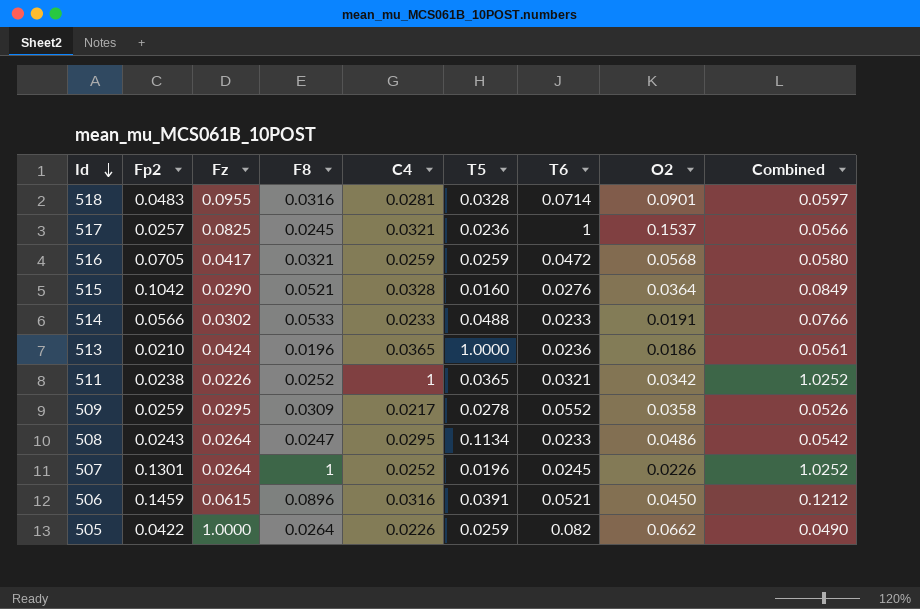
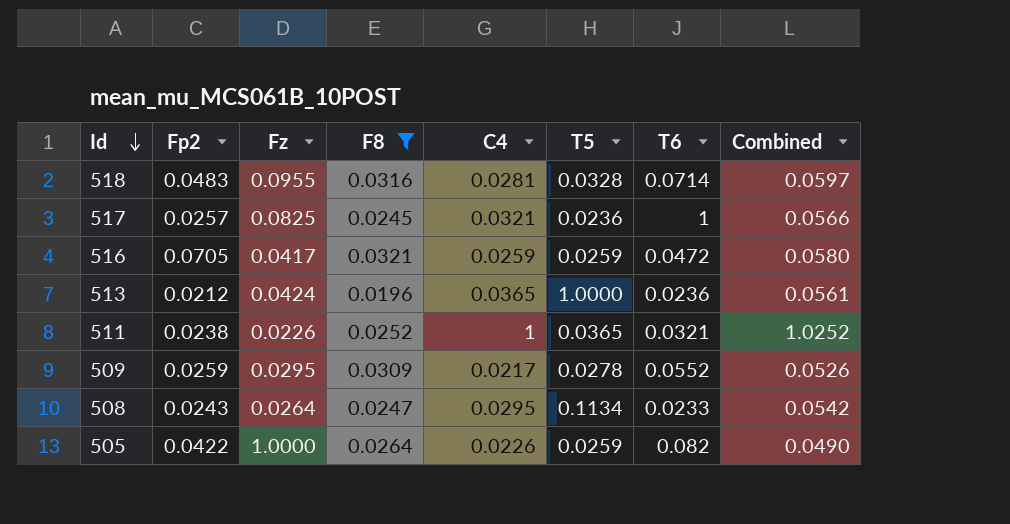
filter: none -> F8 <= 0.0321
column O2 | position: 8 -> none
513 | Fp2: 0.0210 -> 0.0212

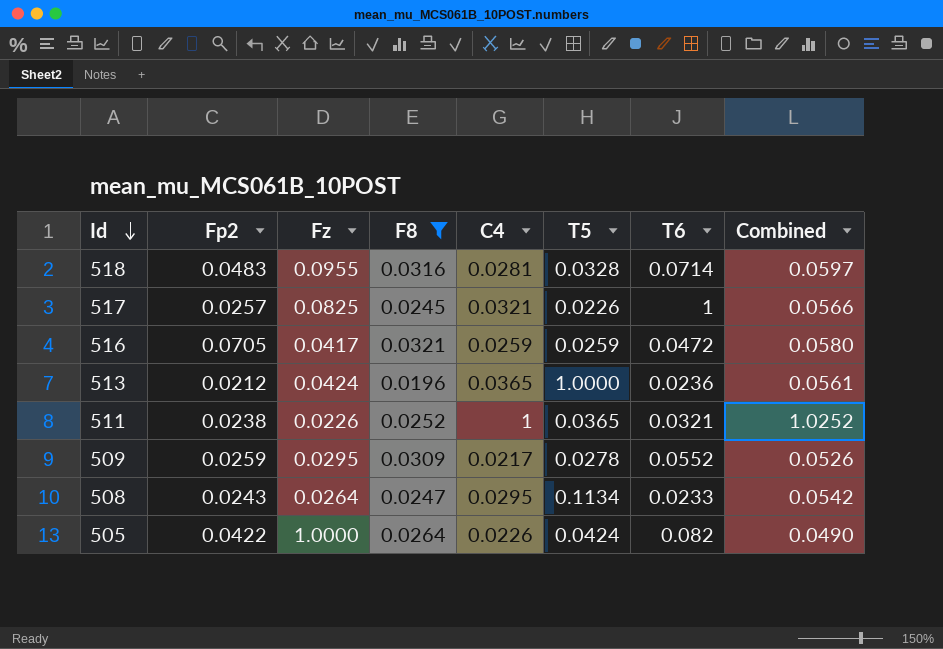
517 | T5: 0.0236 -> 0.0226
505 | T5: 0.0259 -> 0.0424

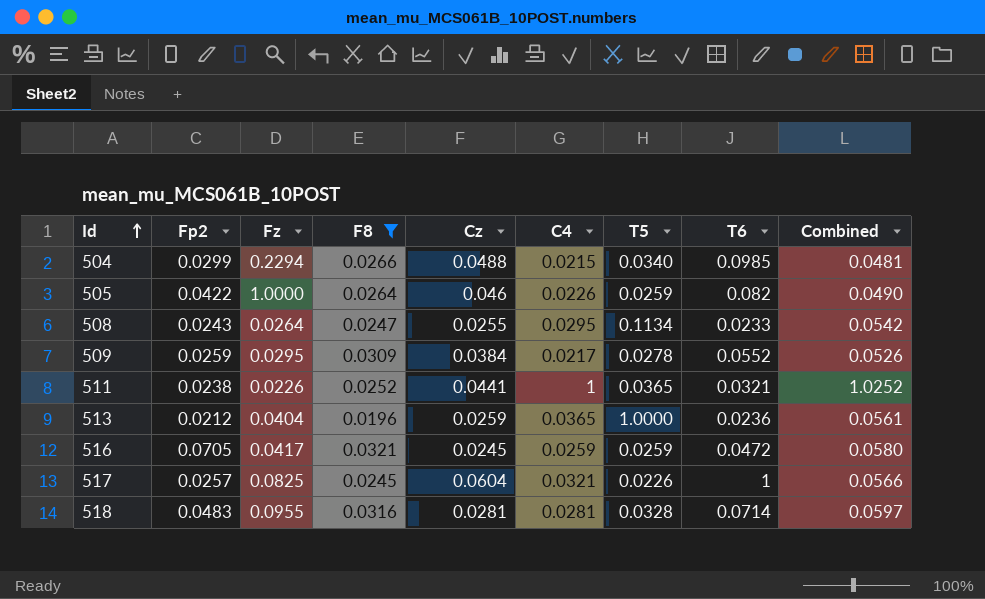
row order: Id descending -> Id ascending
column Cz | position: none -> 5
row 504: none -> 0.0299 | 0.2294 | 0.0266 | 0.0488 | 0.0215 | 0.0340 | 0.0985 | 0.0481
505 | T5: 0.0424 -> 0.0259
513 | Fz: 0.0424 -> 0.0404

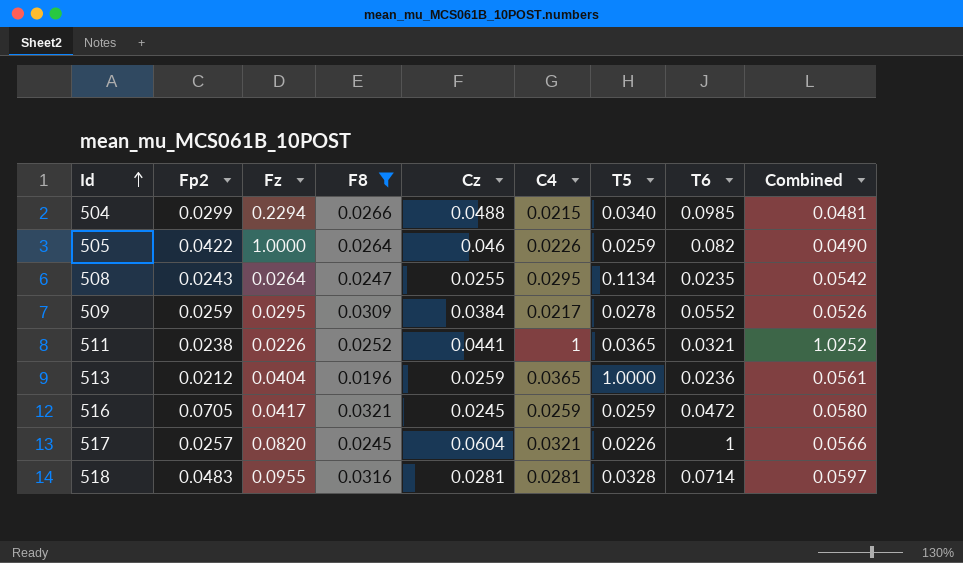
508 | T6: 0.0233 -> 0.0235
517 | Fz: 0.0825 -> 0.0820

